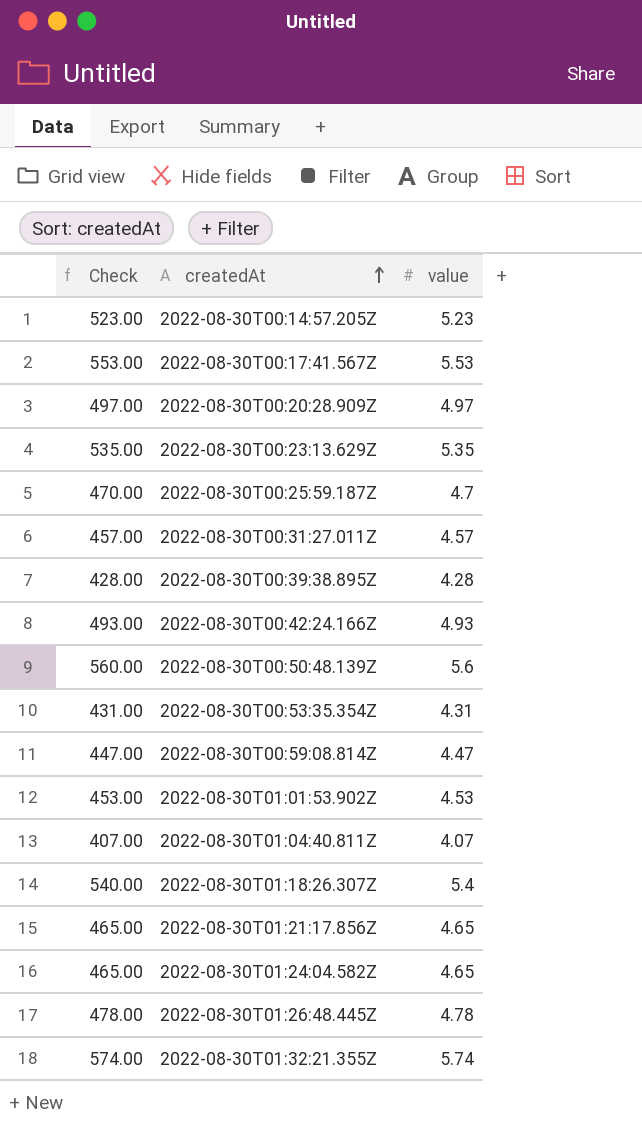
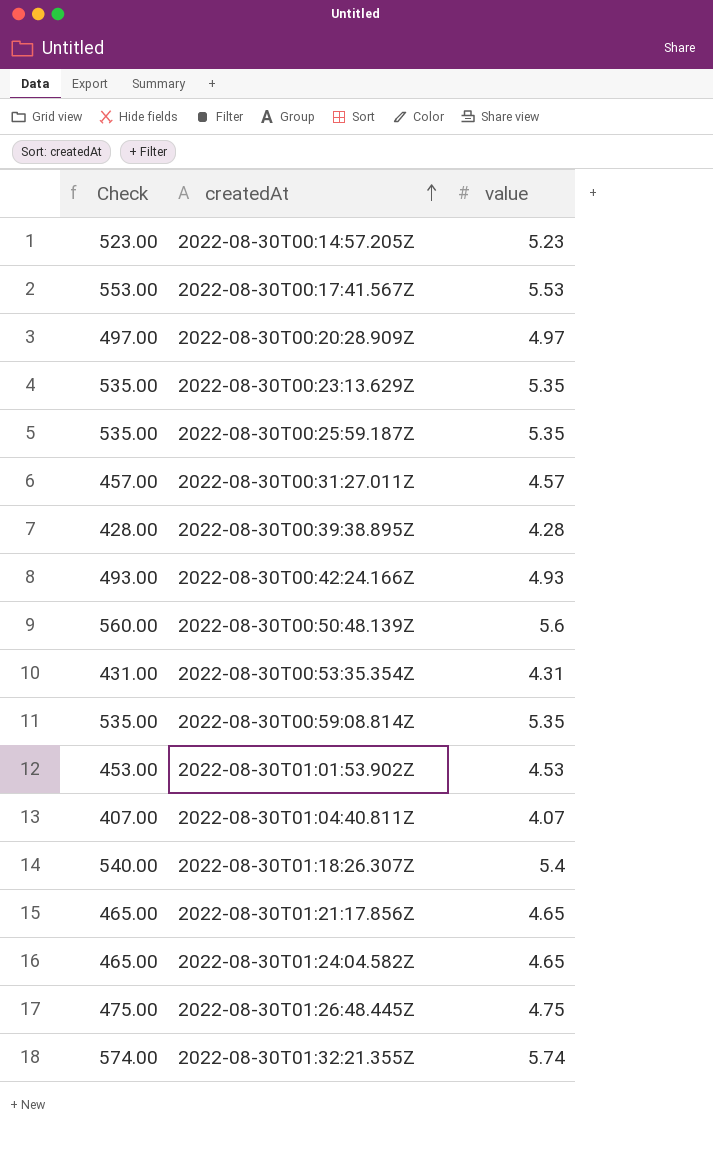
2022-08-30T00:25:59.187Z | Check: 470.00 -> 535.00
2022-08-30T00:25:59.187Z | value: 4.7 -> 5.35
2022-08-30T00:59:08.814Z | Check: 447.00 -> 535.00
2022-08-30T00:59:08.814Z | value: 4.47 -> 5.35
2022-08-30T01:26:48.445Z | Check: 478.00 -> 475.00
2022-08-30T01:26:48.445Z | value: 4.78 -> 4.75

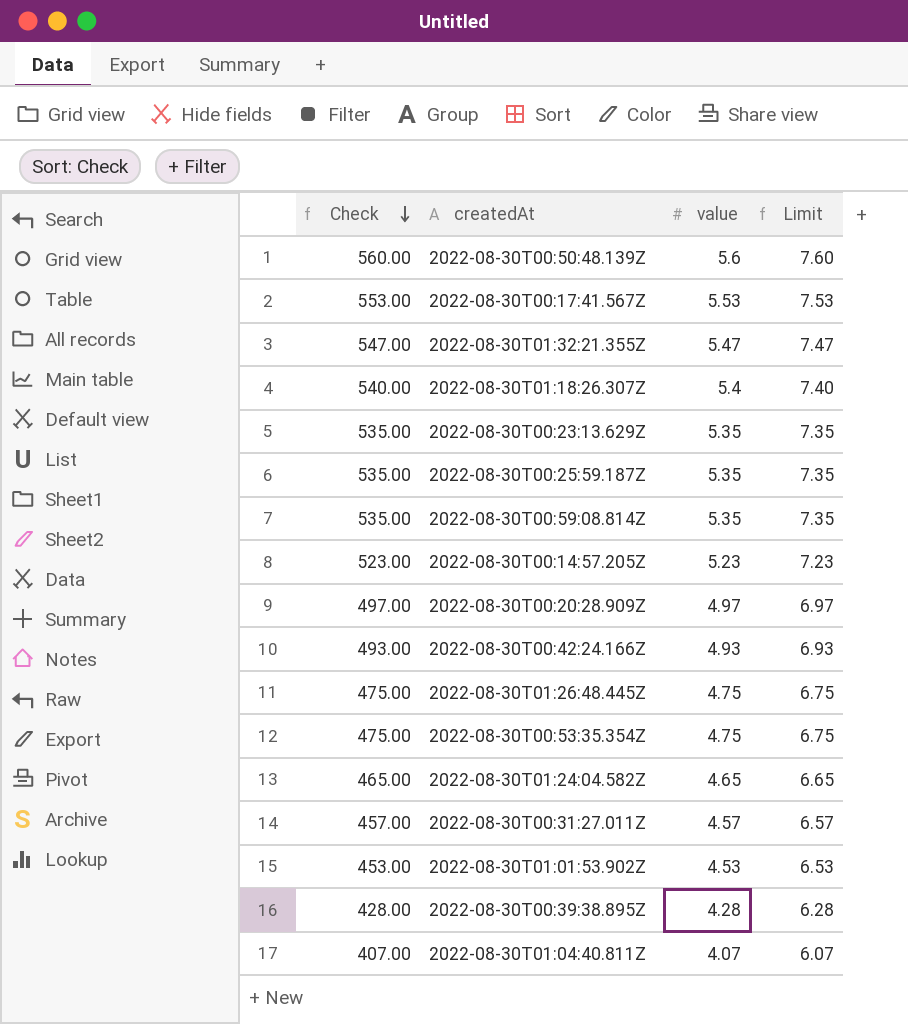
row order: createdAt ascending -> Check descending
column Limit | formula: none -> [value] + 2
row 2022-08-30T01:21:17.856Z: 465.00 | 4.65 -> none
2022-08-30T01:32:21.355Z | Check: 574.00 -> 547.00
2022-08-30T01:32:21.355Z | value: 5.74 -> 5.47
2022-08-30T00:53:35.354Z | Check: 431.00 -> 475.00
2022-08-30T00:53:35.354Z | value: 4.31 -> 4.75

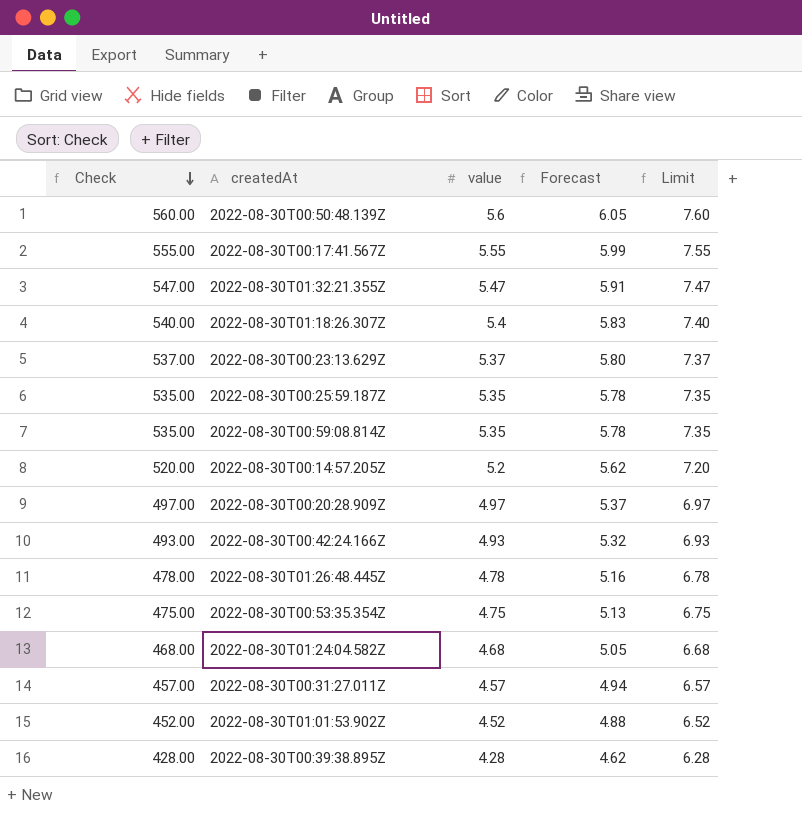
column Forecast | formula: none -> [value] * 1.08
row 2022-08-30T01:04:40.811Z: 407.00 | 4.07 | 6.07 -> none
2022-08-30T00:17:41.567Z | Check: 553.00 -> 555.00
2022-08-30T00:17:41.567Z | value: 5.53 -> 5.55
2022-08-30T00:17:41.567Z | Limit: 7.53 -> 7.55
2022-08-30T00:23:13.629Z | Check: 535.00 -> 537.00
2022-08-30T00:23:13.629Z | value: 5.35 -> 5.37
2022-08-30T00:23:13.629Z | Limit: 7.35 -> 7.37
2022-08-30T00:14:57.205Z | Check: 523.00 -> 520.00
2022-08-30T00:14:57.205Z | value: 5.23 -> 5.2
2022-08-30T00:14:57.205Z | Limit: 7.23 -> 7.20
2022-08-30T01:26:48.445Z | Check: 475.00 -> 478.00
2022-08-30T01:26:48.445Z | value: 4.75 -> 4.78
2022-08-30T01:26:48.445Z | Limit: 6.75 -> 6.78
2022-08-30T01:24:04.582Z | Check: 465.00 -> 468.00
2022-08-30T01:24:04.582Z | value: 4.65 -> 4.68
2022-08-30T01:24:04.582Z | Limit: 6.65 -> 6.68
2022-08-30T01:01:53.902Z | Check: 453.00 -> 452.00
2022-08-30T01:01:53.902Z | value: 4.53 -> 4.52
2022-08-30T01:01:53.902Z | Limit: 6.53 -> 6.52

